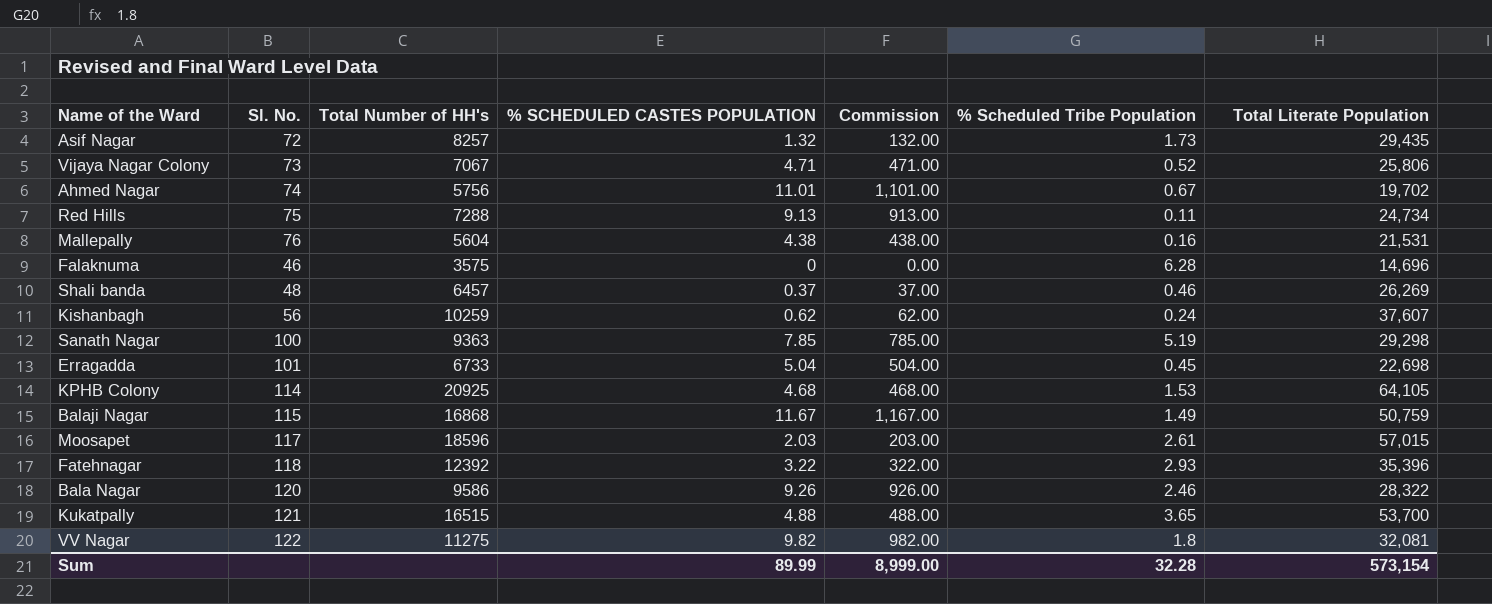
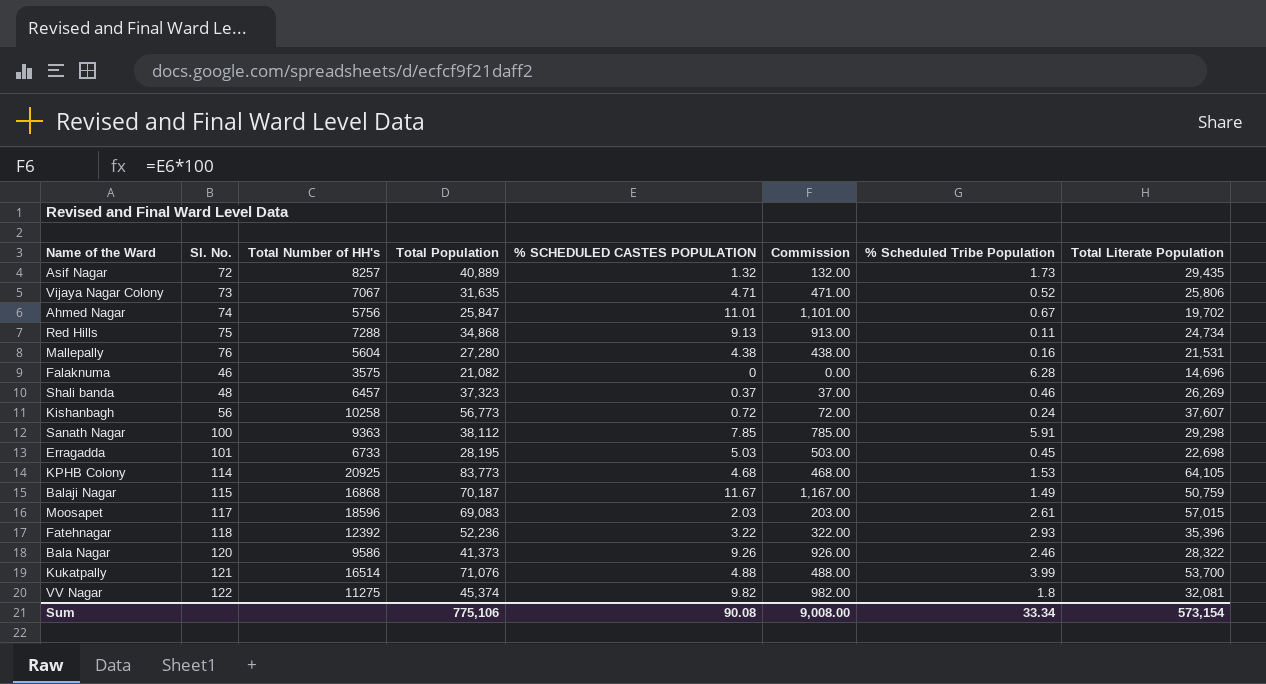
column Total Population | position: none -> 4
Kishanbagh | Total Number of HH's: 10259 -> 10258
Kishanbagh | % SCHEDULED CASTES POPULATION: 0.62 -> 0.72
Kishanbagh | Commission: 62.00 -> 72.00
Sanath Nagar | % Scheduled Tribe Population: 5.19 -> 5.91
Erragadda | % SCHEDULED CASTES POPULATION: 5.04 -> 5.03
Erragadda | Commission: 504.00 -> 503.00
Kukatpally | Total Number of HH's: 16515 -> 16514
Kukatpally | % Scheduled Tribe Population: 3.65 -> 3.99
Sum | % SCHEDULED CASTES POPULATION: 89.99 -> 90.08
Sum | Commission: 8,999.00 -> 9,008.00
Sum | % Scheduled Tribe Population: 32.28 -> 33.34

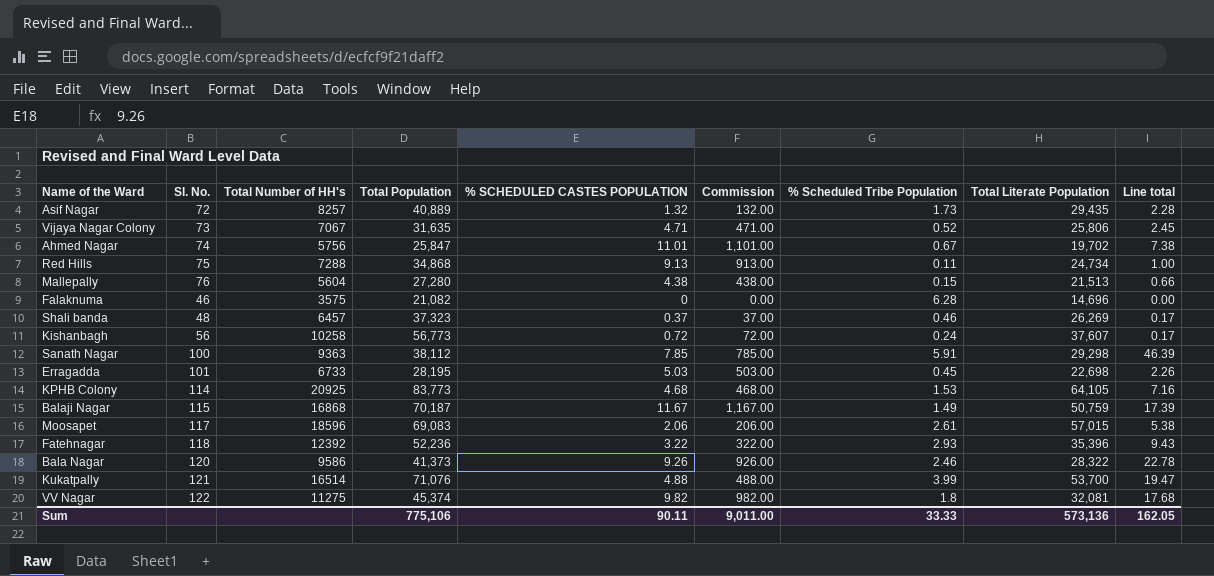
column Line total | formula: none -> [% SCHEDULED CASTES POPULATION] * [% Scheduled Tribe Population]
Mallepally | % Scheduled Tribe Population: 0.16 -> 0.15
Mallepally | Total Literate Population: 21,531 -> 21,513
Moosapet | % SCHEDULED CASTES POPULATION: 2.03 -> 2.06
Moosapet | Commission: 203.00 -> 206.00
Sum | % SCHEDULED CASTES POPULATION: 90.08 -> 90.11
Sum | Commission: 9,008.00 -> 9,011.00
Sum | % Scheduled Tribe Population: 33.34 -> 33.33
Sum | Total Literate Population: 573,154 -> 573,136

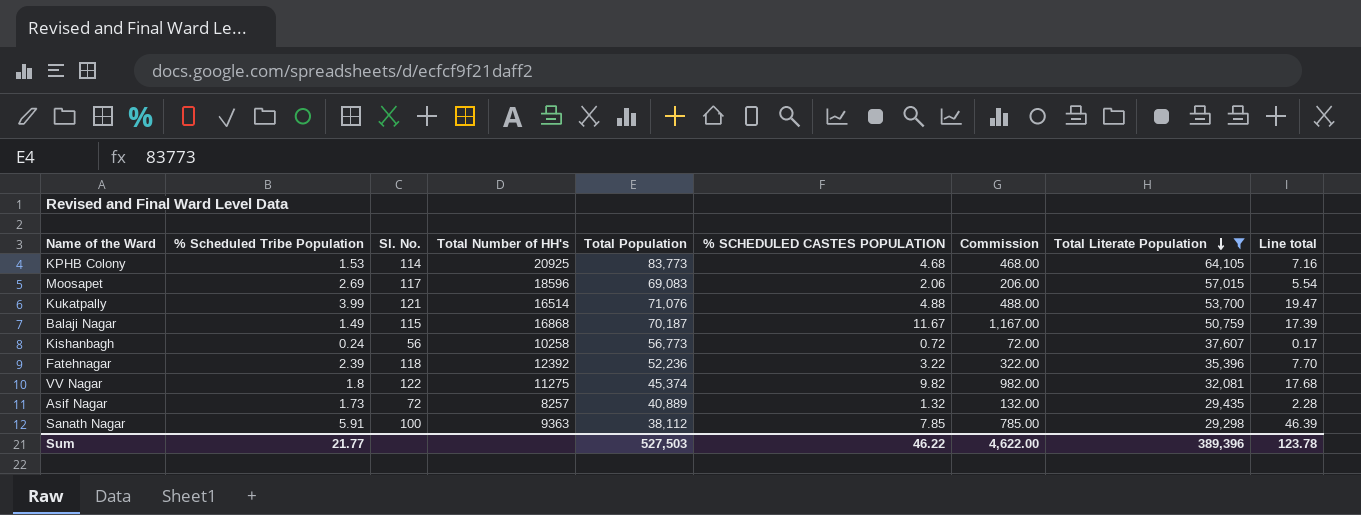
filter: none -> Total Literate Population >= 29,298
row order: none -> Total Literate Population descending
column % Scheduled Tribe Population | position: 7 -> 2
Moosapet | % Scheduled Tribe Population: 2.61 -> 2.69
Moosapet | Line total: 5.38 -> 5.54
Fatehnagar | % Scheduled Tribe Population: 2.93 -> 2.39
Fatehnagar | Line total: 9.43 -> 7.70
Sum | % Scheduled Tribe Population: 33.33 -> 21.77
Sum | Total Population: 775,106 -> 527,503
Sum | % SCHEDULED CASTES POPULATION: 90.11 -> 46.22
Sum | Commission: 9,011.00 -> 4,622.00
Sum | Total Literate Population: 573,136 -> 389,396
Sum | Line total: 162.05 -> 123.78

